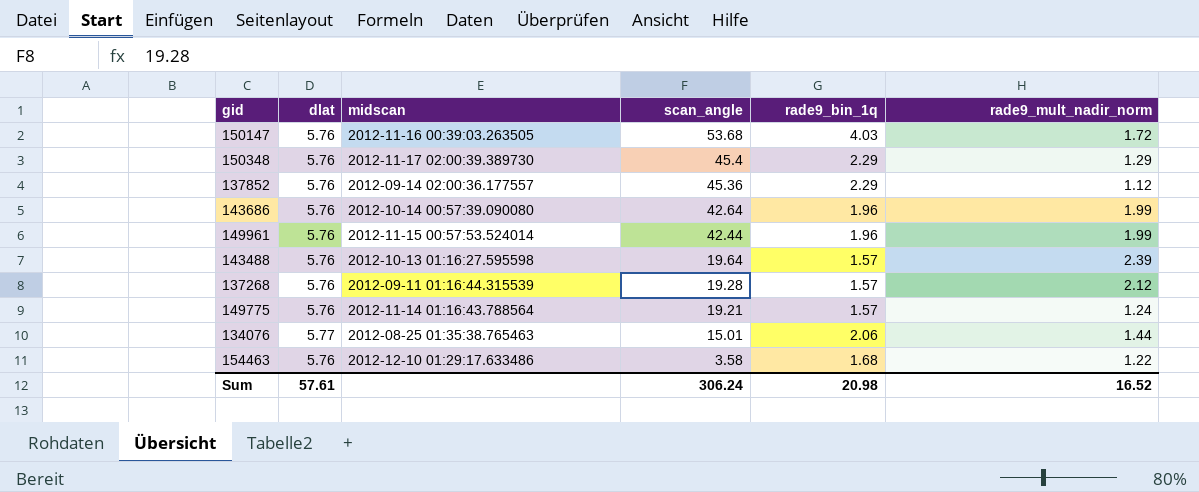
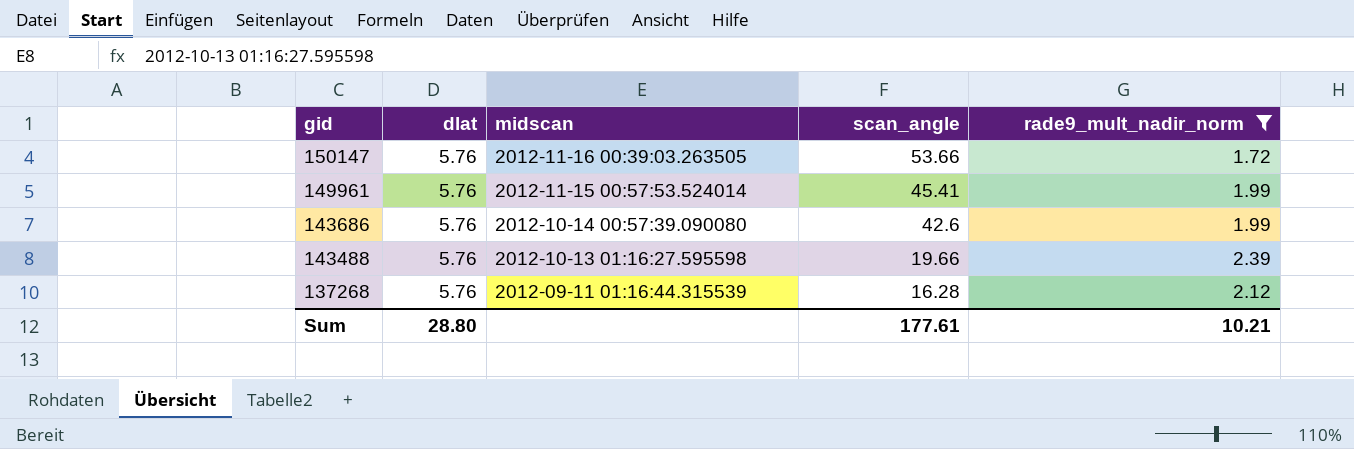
filter: none -> rade9_mult_nadir_norm >= 1.72
row order: scan_angle descending -> gid descending
column rade9_bin_1q | position: 5 -> none
150147 | scan_angle: 53.68 -> 53.66
149961 | scan_angle: 42.44 -> 45.41
143686 | scan_angle: 42.64 -> 42.6
143488 | scan_angle: 19.64 -> 19.66
137268 | scan_angle: 19.28 -> 16.28
Sum | dlat: 57.61 -> 28.80
Sum | scan_angle: 306.24 -> 177.61
Sum | rade9_mult_nadir_norm: 16.52 -> 10.21

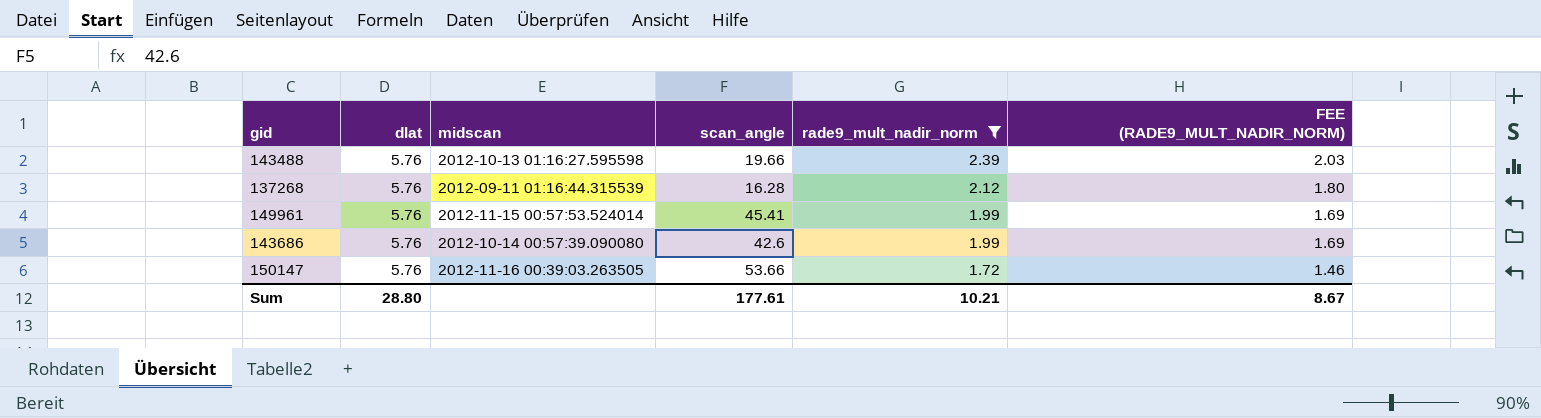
row order: gid descending -> rade9_mult_nadir_norm descending
column FEE (RADE9_MULT_NADIR_NORM) | formula: none -> [rade9_mult_nadir_norm] * 0.85

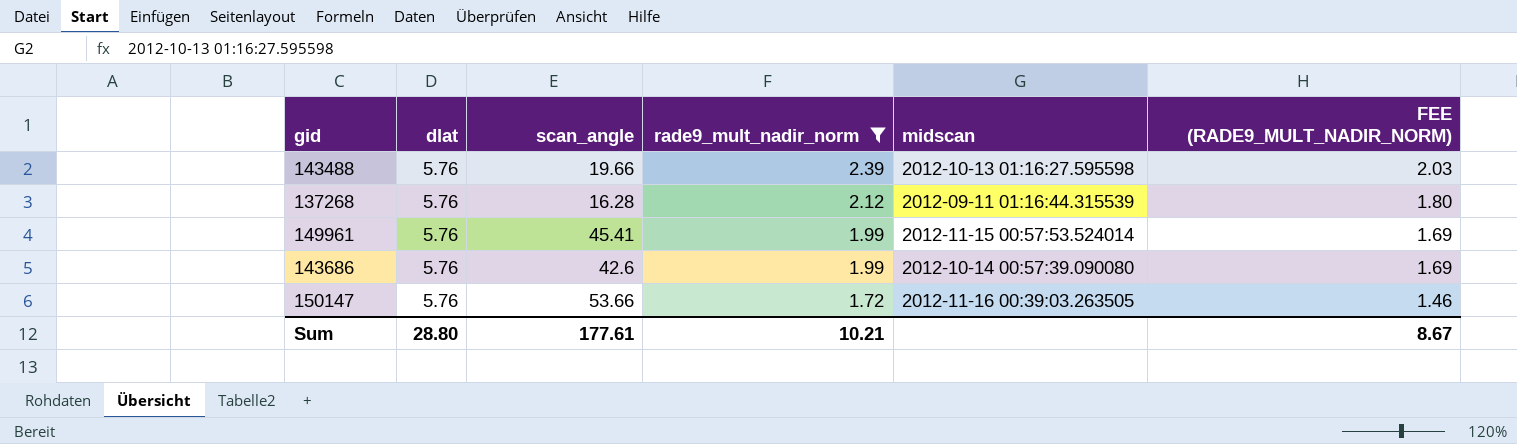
column midscan | position: 3 -> 5

